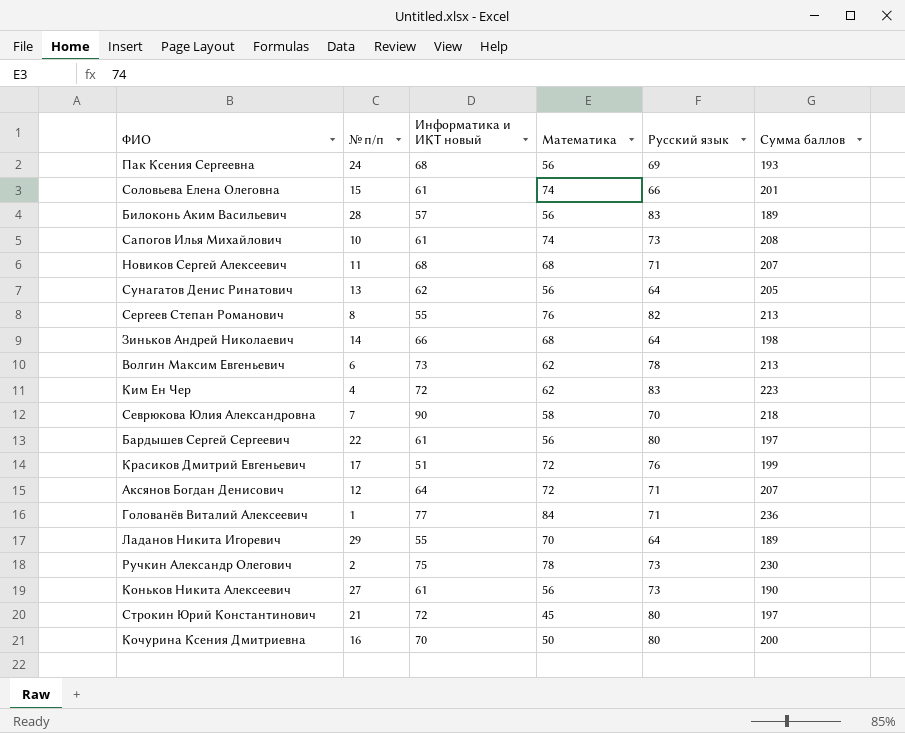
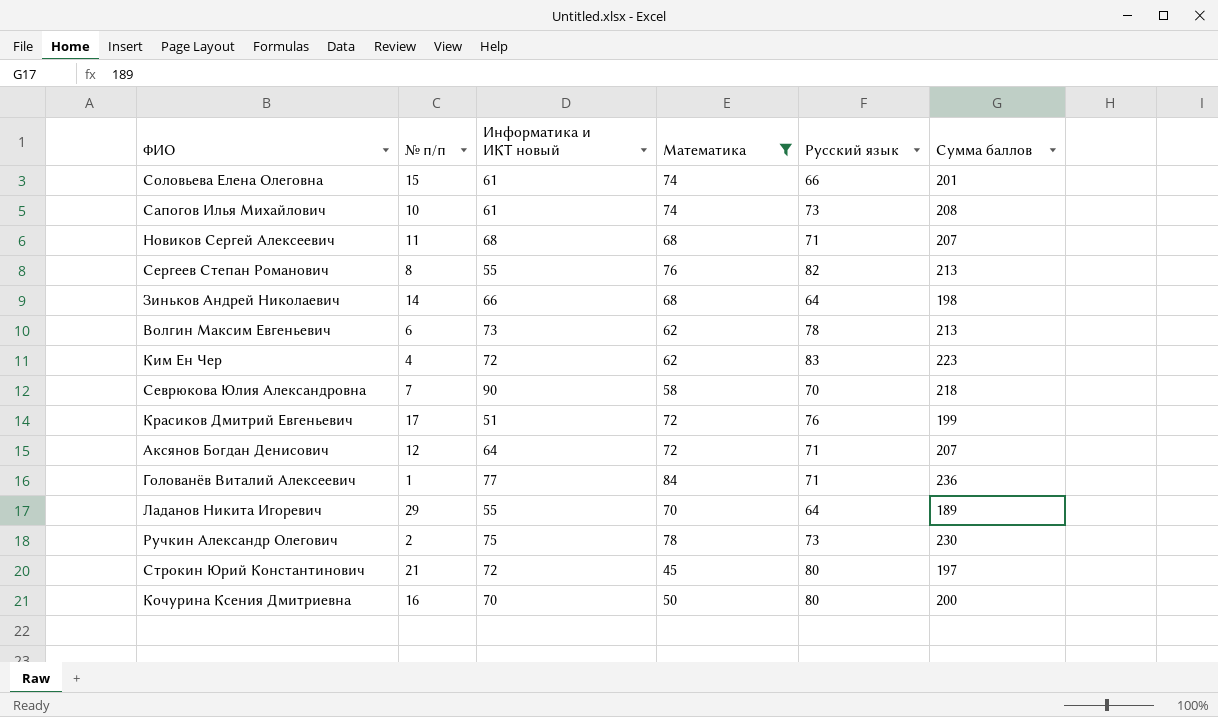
filter: none -> Математика != 56

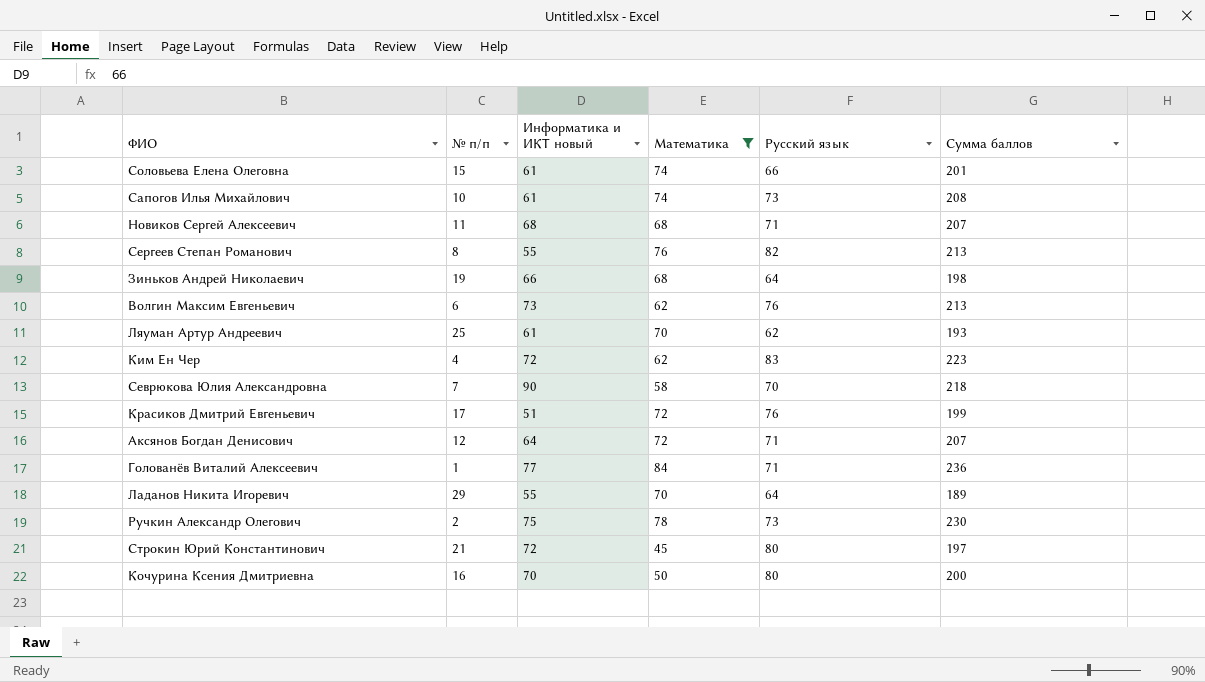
Зиньков Андрей Николаевич | № п/п: 14 -> 19
Волгин Максим Евгеньевич | Русский язык: 78 -> 76
row Ляуман Артур Андреевич: none -> 25 | 61 | 70 | 62 | 193

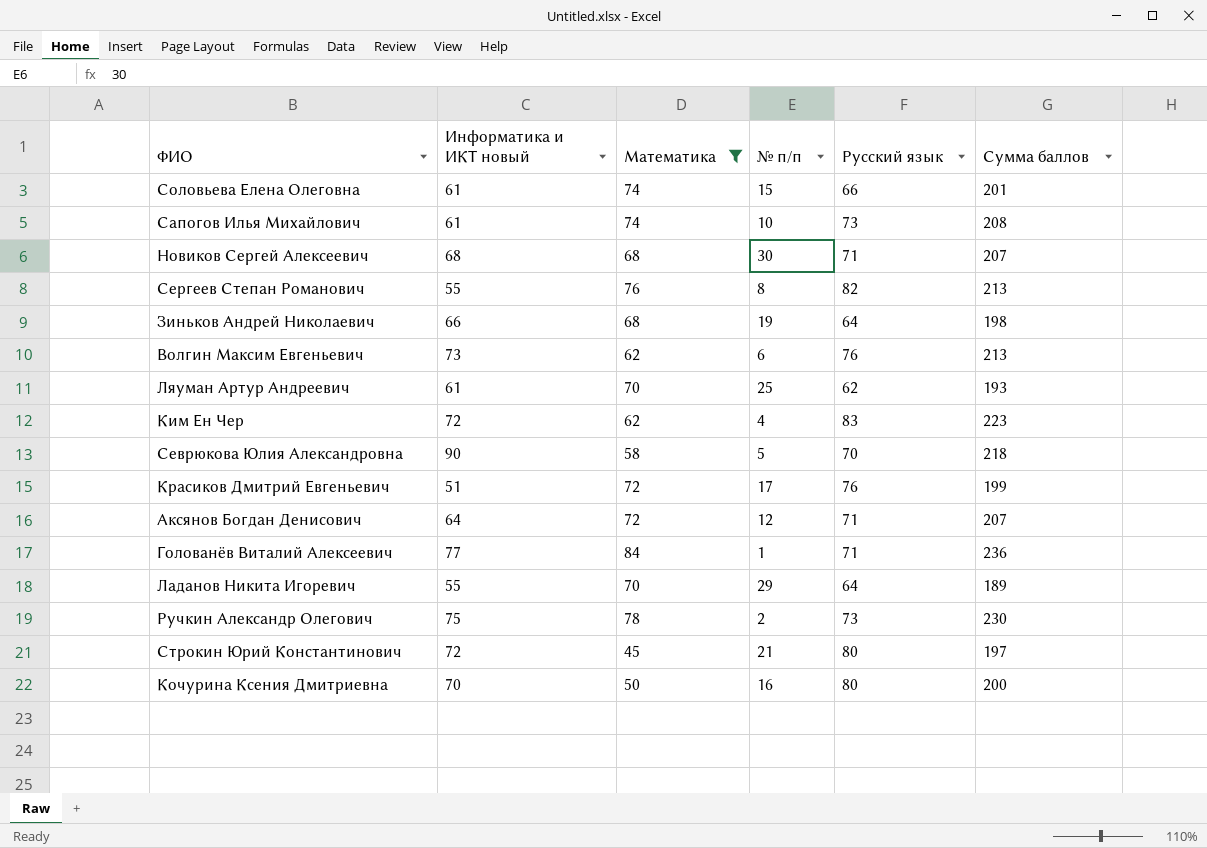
column № п/п | position: 2 -> 4
Новиков Сергей Алексеевич | № п/п: 11 -> 30
Севрюкова Юлия Александровна | № п/п: 7 -> 5

